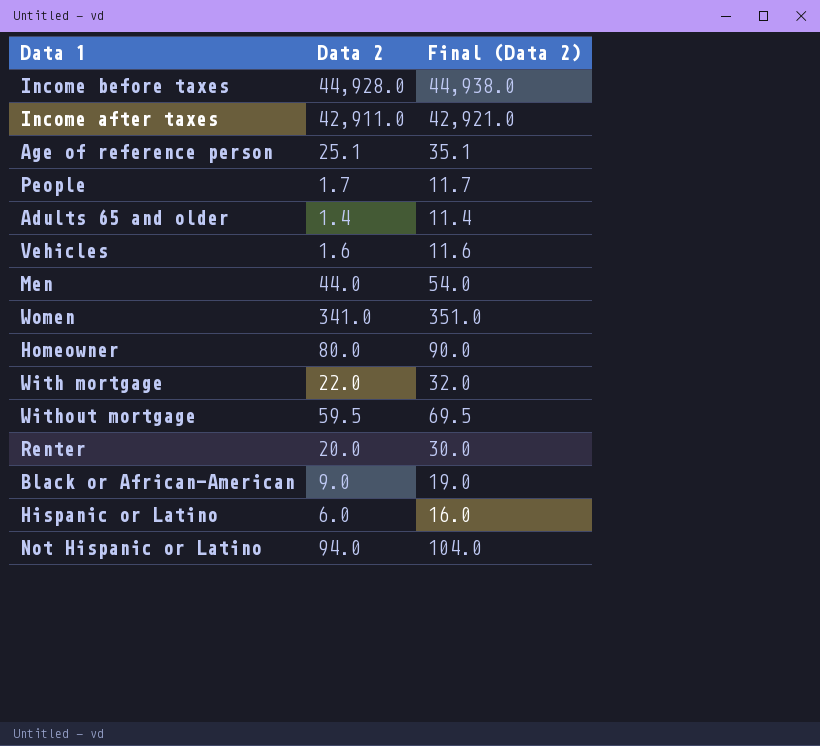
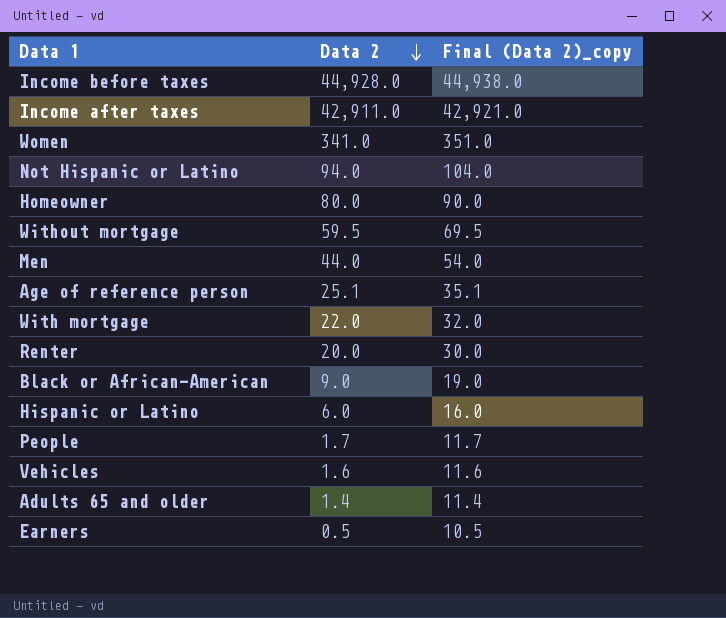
row order: none -> Data 2 descending
column name: Final (Data 2) -> Final (Data 2)_copy
row Earners: none -> 0.5 | 10.5

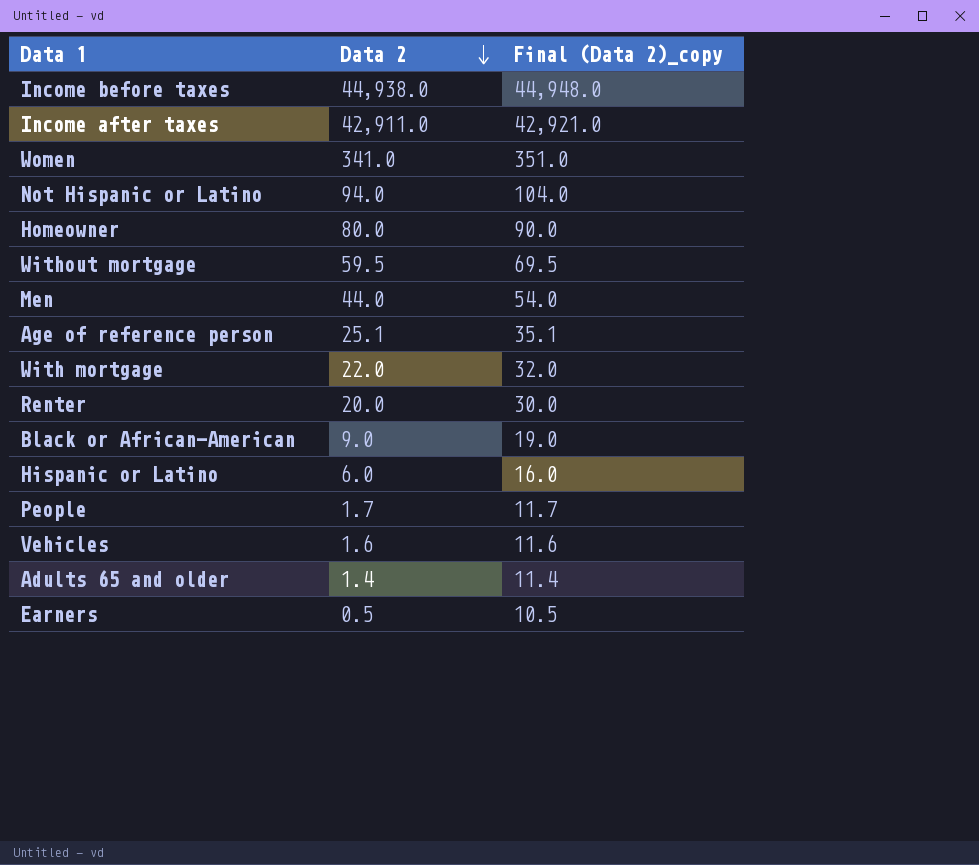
Income before taxes | Data 2: 44,928.0 -> 44,938.0
Income before taxes | Final (Data 2)_copy: 44,938.0 -> 44,948.0

